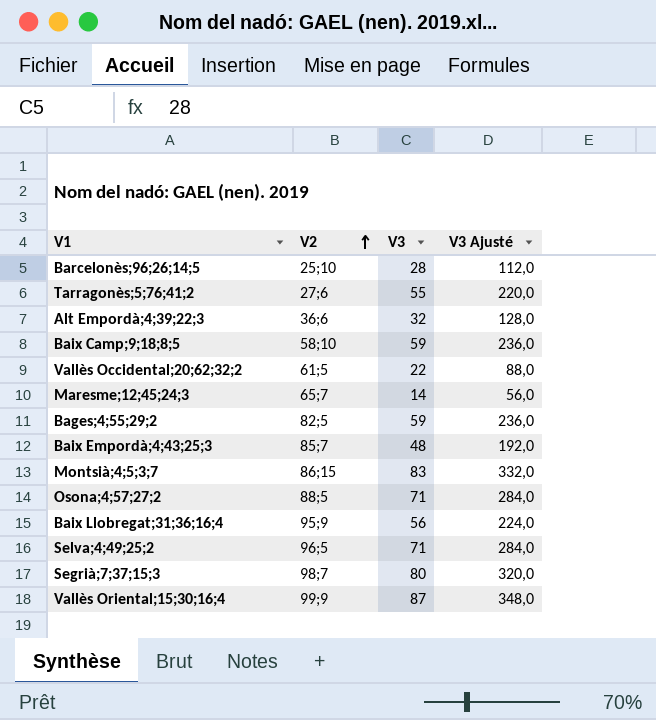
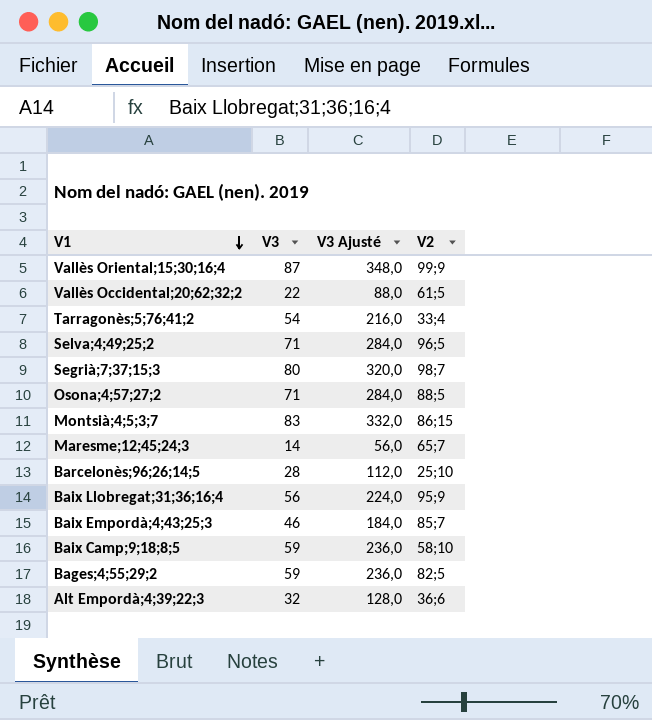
row order: V2 ascending -> V1 descending
column V2 | position: 2 -> 4
Tarragonès;5;76;41;2 | V3: 55 -> 54
Tarragonès;5;76;41;2 | V3 Ajusté: 220,0 -> 216,0
Tarragonès;5;76;41;2 | V2: 27;6 -> 33;4
Baix Empordà;4;43;25;3 | V3: 48 -> 46
Baix Empordà;4;43;25;3 | V3 Ajusté: 192,0 -> 184,0

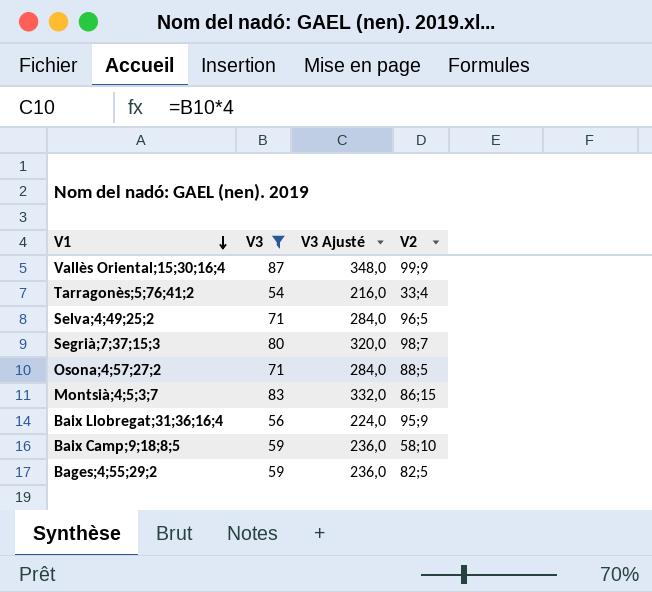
filter: none -> V3 >= 54

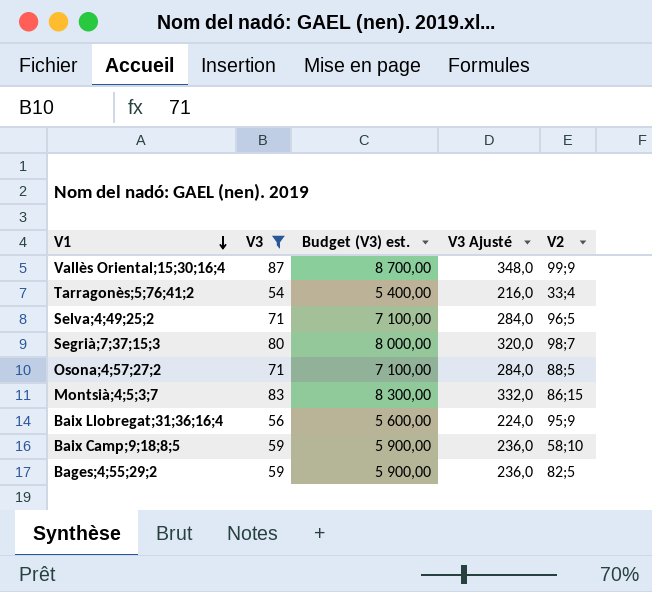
column Budget (V3) est. | formula: none -> [V3] * 100

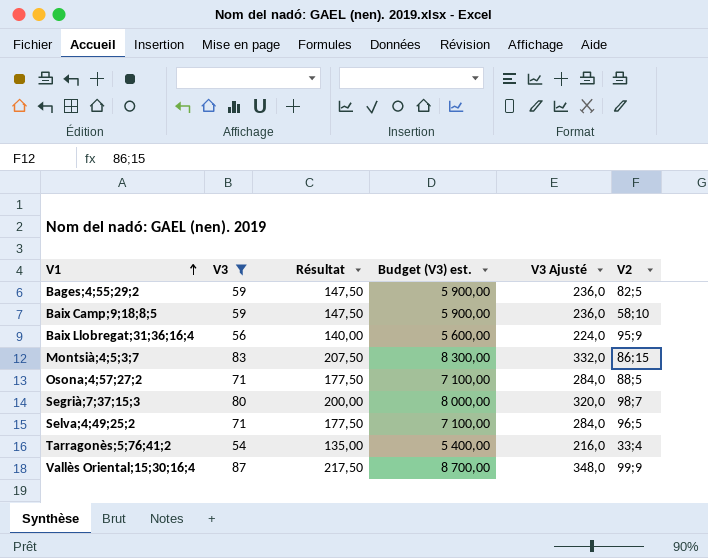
row order: V1 descending -> V1 ascending
column Résultat | formula: none -> [V3] * 2,5

